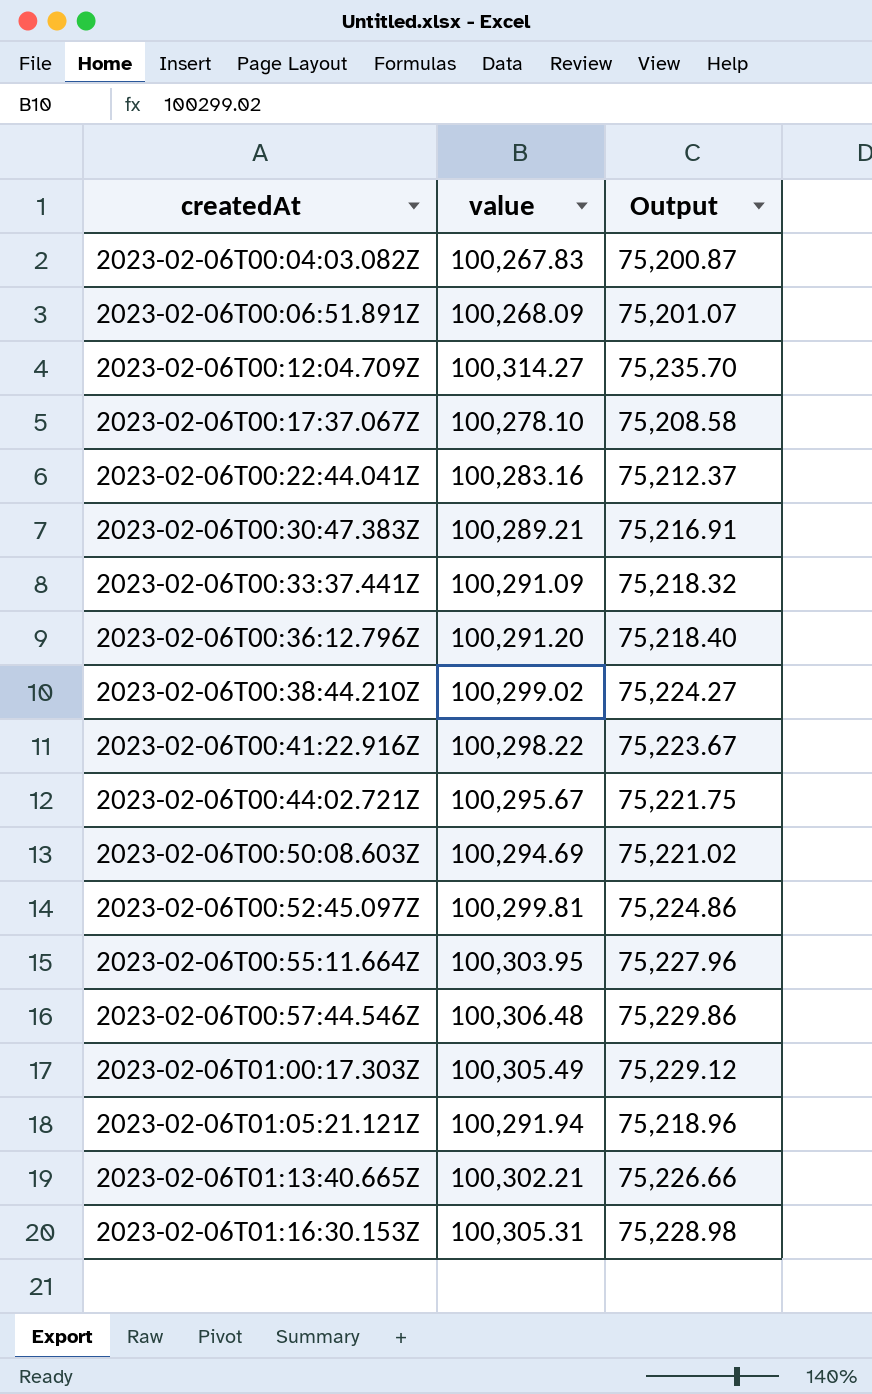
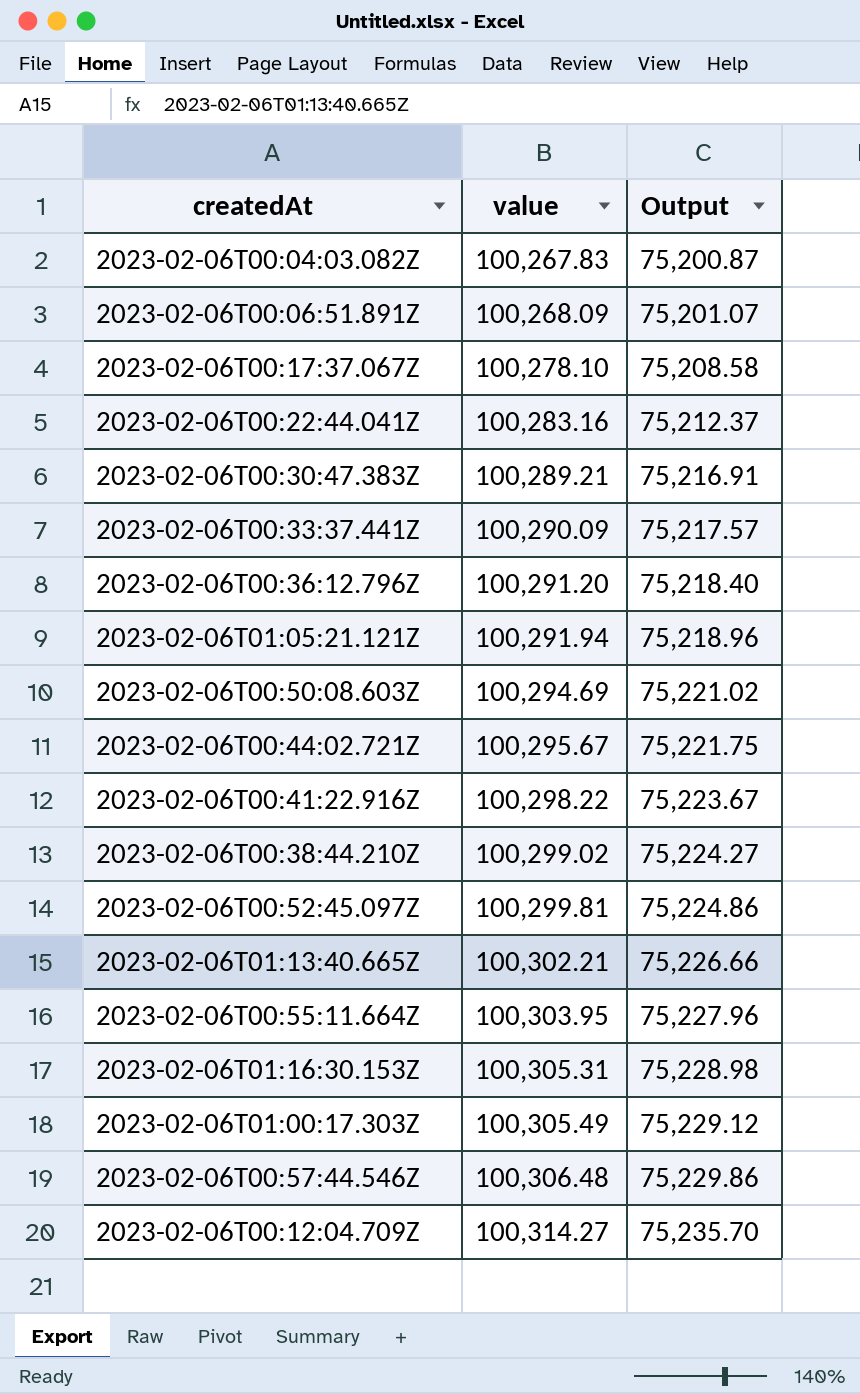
row order: createdAt ascending -> value ascending
2023-02-06T00:33:37.441Z | value: 100,291.09 -> 100,290.09
2023-02-06T00:33:37.441Z | Output: 75,218.32 -> 75,217.57

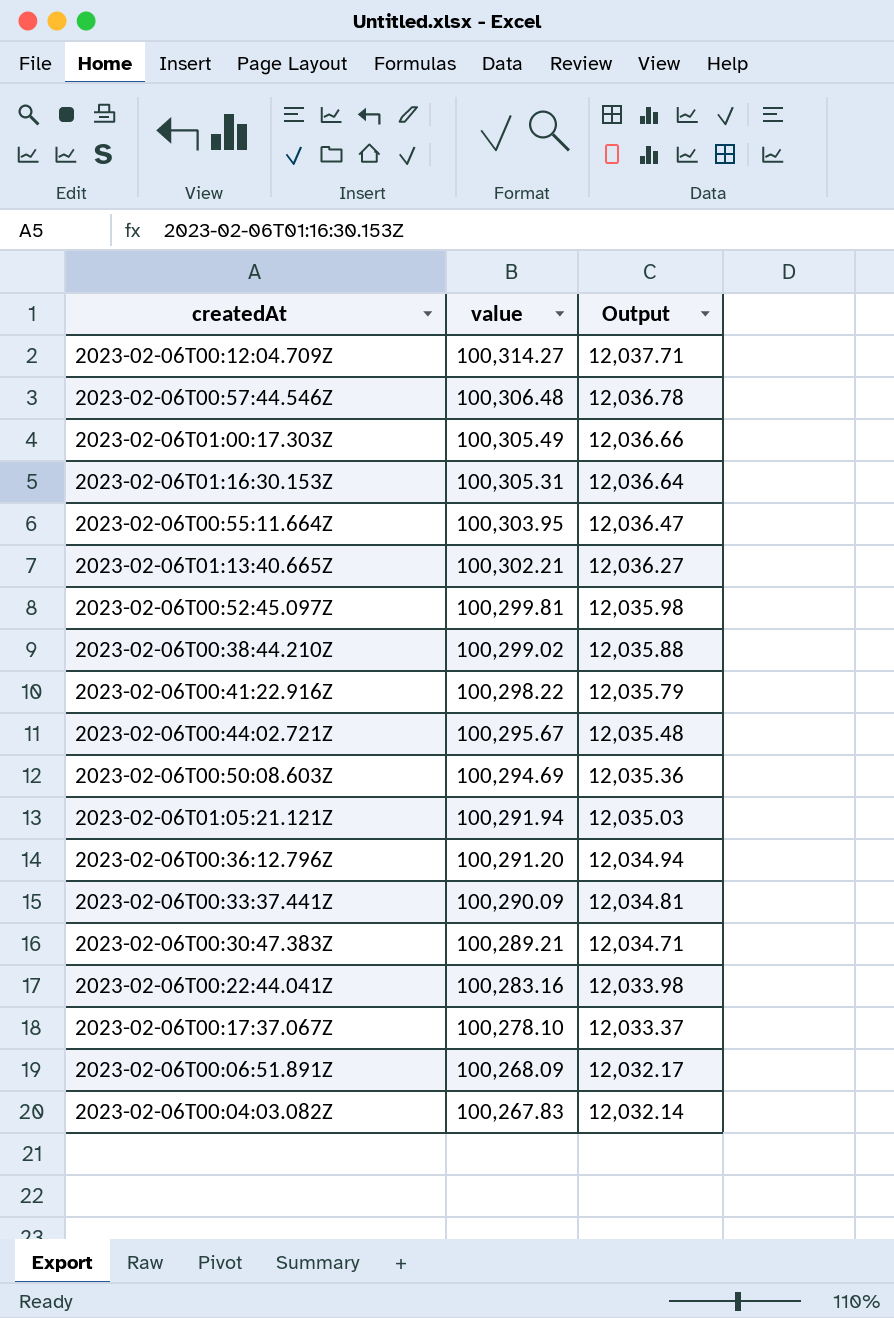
row order: value ascending -> value descending
column Output | formula: [value] * 0.75 -> [value] * 0.12

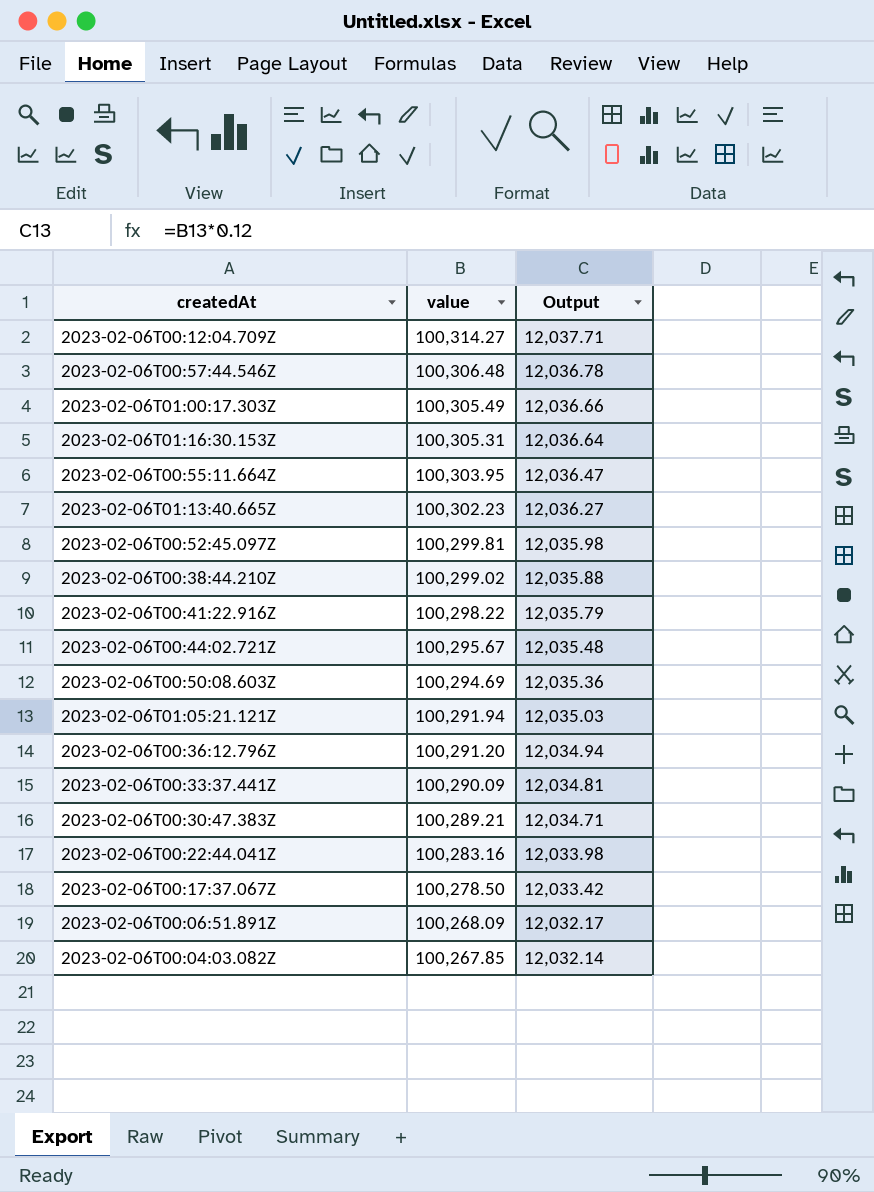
2023-02-06T01:13:40.665Z | value: 100,302.21 -> 100,302.23
2023-02-06T00:17:37.067Z | value: 100,278.10 -> 100,278.50
2023-02-06T00:17:37.067Z | Output: 12,033.37 -> 12,033.42
2023-02-06T00:04:03.082Z | value: 100,267.83 -> 100,267.85

